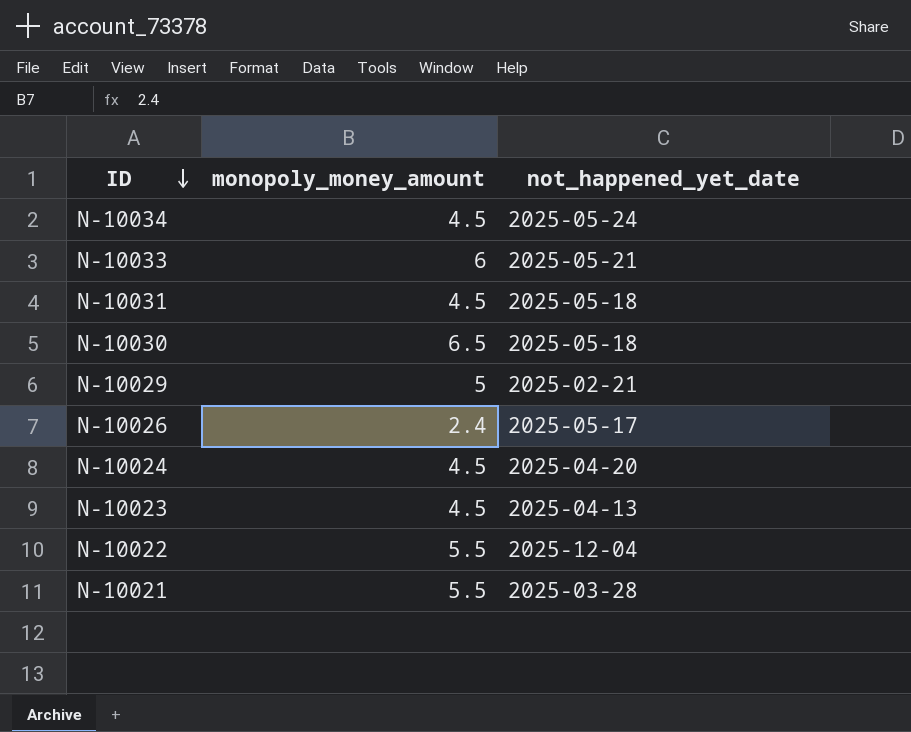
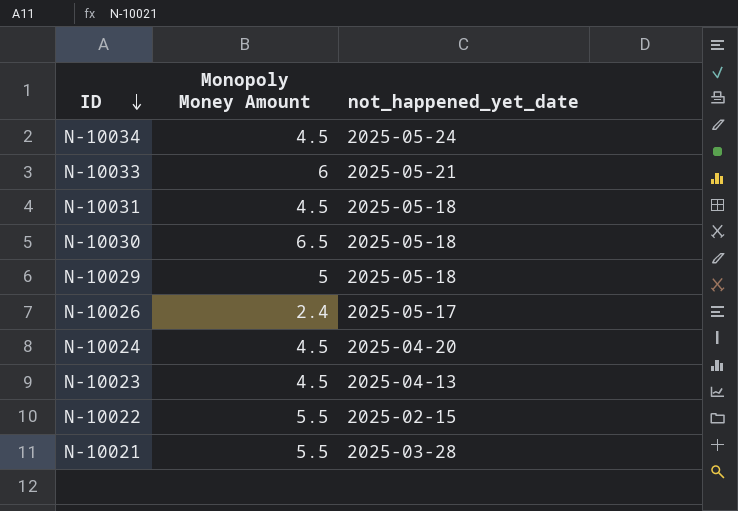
column name: monopoly_money_amount -> Monopoly Money Amount
N-10029 | not_happened_yet_date: 2025-02-21 -> 2025-05-18
N-10022 | not_happened_yet_date: 2025-12-04 -> 2025-02-15

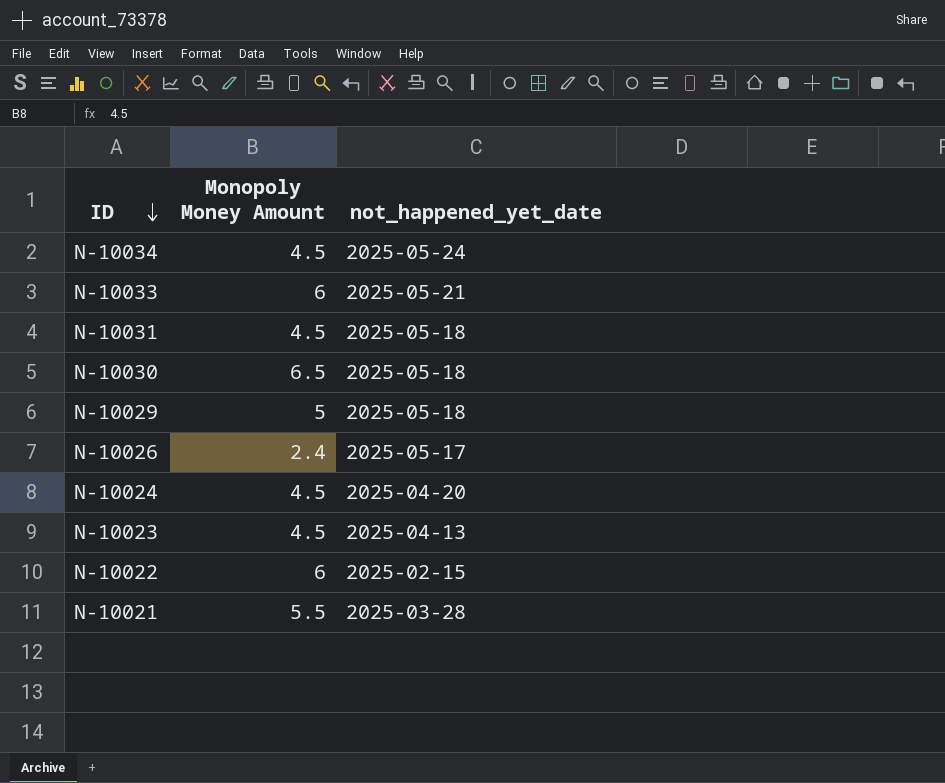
N-10022 | Monopoly Money Amount: 5.5 -> 6

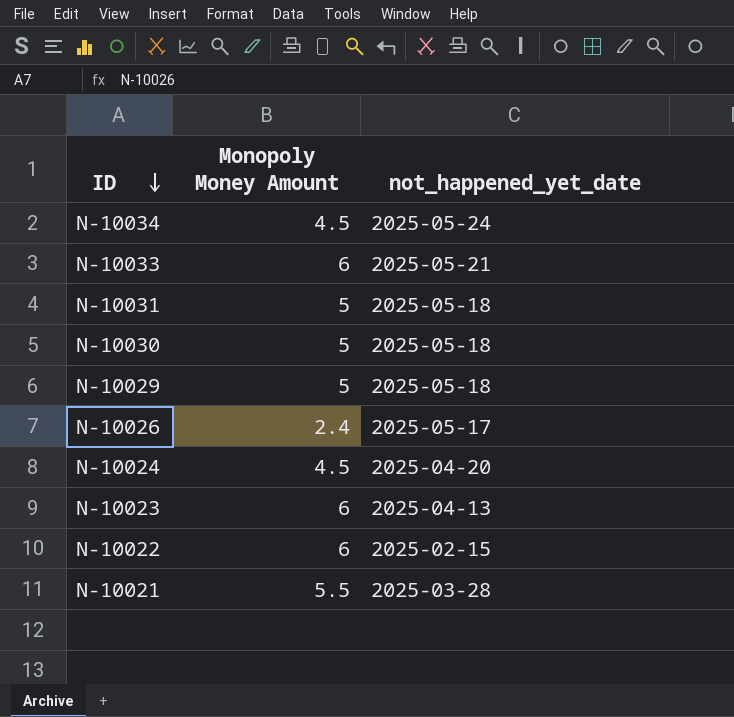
N-10031 | Monopoly Money Amount: 4.5 -> 5
N-10030 | Monopoly Money Amount: 6.5 -> 5
N-10023 | Monopoly Money Amount: 4.5 -> 6

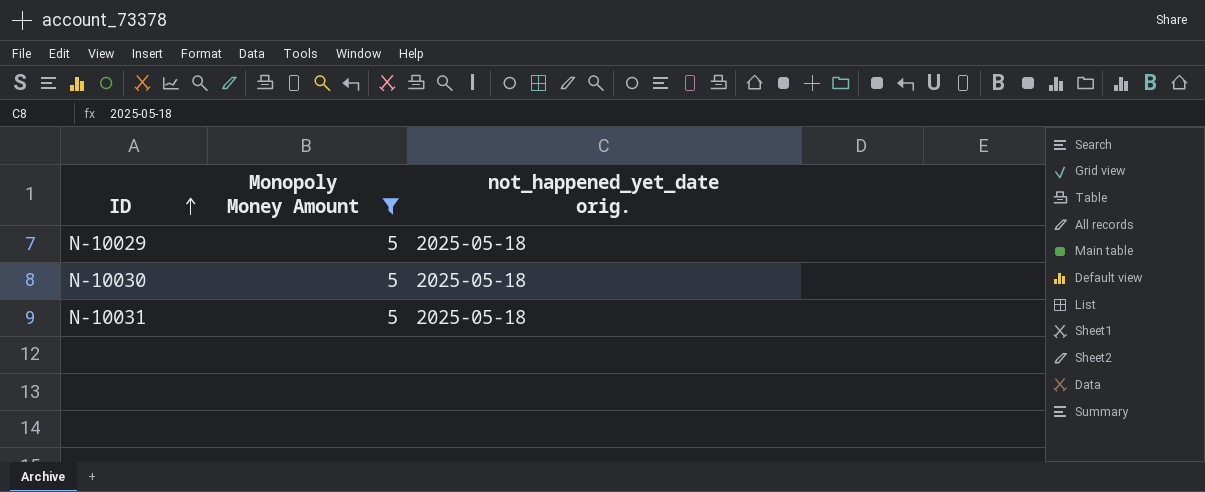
filter: none -> Monopoly Money Amount = 5
row order: ID descending -> ID ascending
column name: not_happened_yet_date -> not_happened_yet_date orig.

